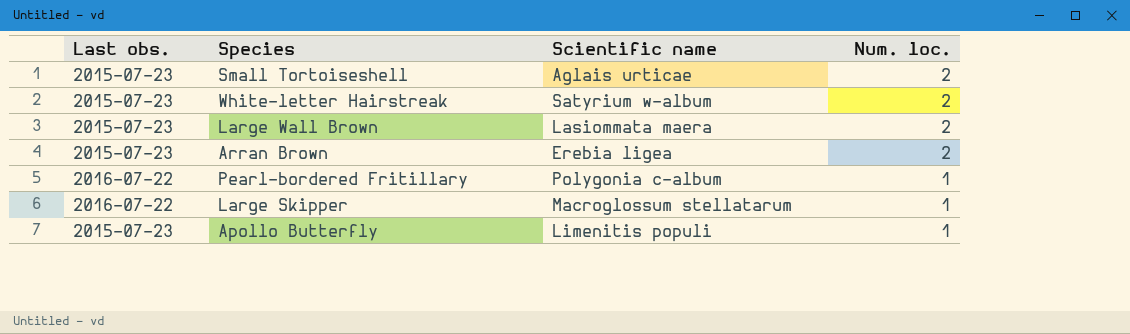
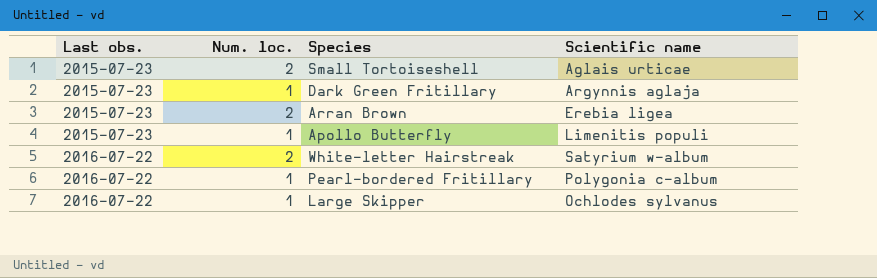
row order: Num. loc. descending -> Last obs. ascending
column Num. loc. | position: 4 -> 2
row Large Wall Brown: 2015-07-23 | Lasiommata maera | 2 -> none
row Dark Green Fritillary: none -> 2015-07-23 | 1 | Argynnis aglaja
White-letter Hairstreak | Last obs.: 2015-07-23 -> 2016-07-22
Large Skipper | Scientific name: Macroglossum stellatarum -> Ochlodes sylvanus

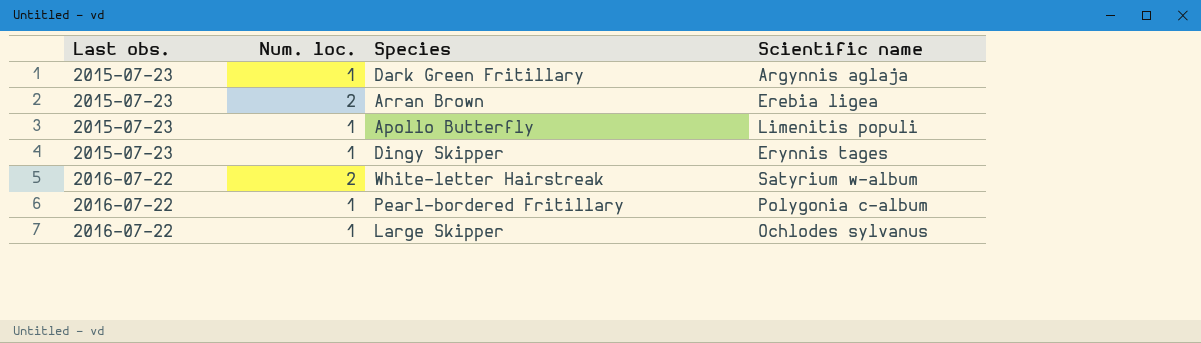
row Small Tortoiseshell: 2015-07-23 | 2 | Aglais urticae -> none
row Dingy Skipper: none -> 2015-07-23 | 1 | Erynnis tages

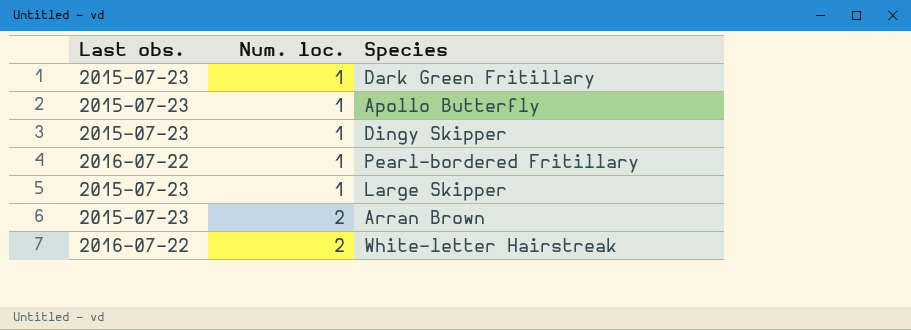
row order: Last obs. ascending -> Num. loc. ascending
column Scientific name | position: 4 -> none
Large Skipper | Last obs.: 2016-07-22 -> 2015-07-23

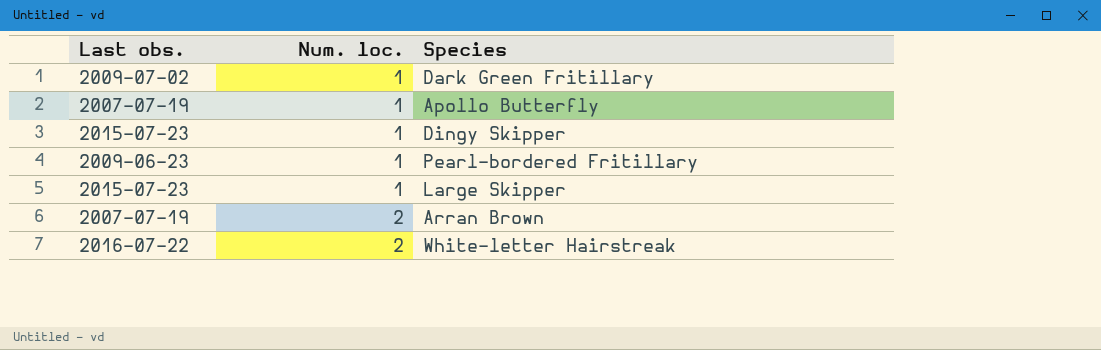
Dark Green Fritillary | Last obs.: 2015-07-23 -> 2009-07-02
Apollo Butterfly | Last obs.: 2015-07-23 -> 2007-07-19
Pearl-bordered Fritillary | Last obs.: 2016-07-22 -> 2009-06-23
Arran Brown | Last obs.: 2015-07-23 -> 2007-07-19

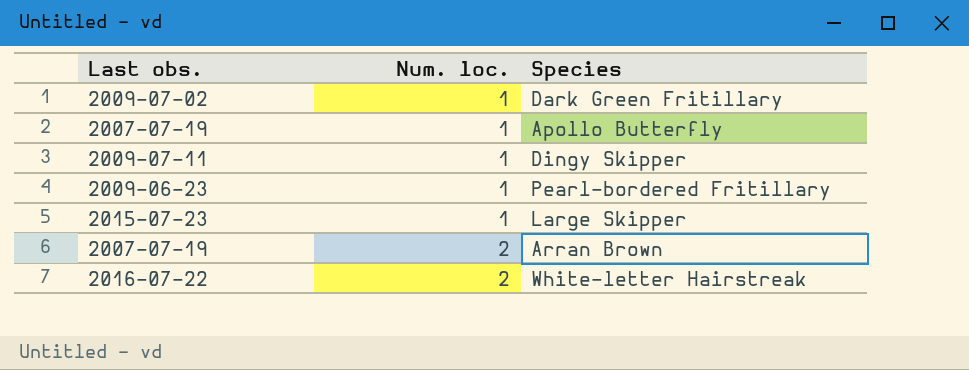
Dingy Skipper | Last obs.: 2015-07-23 -> 2009-07-11

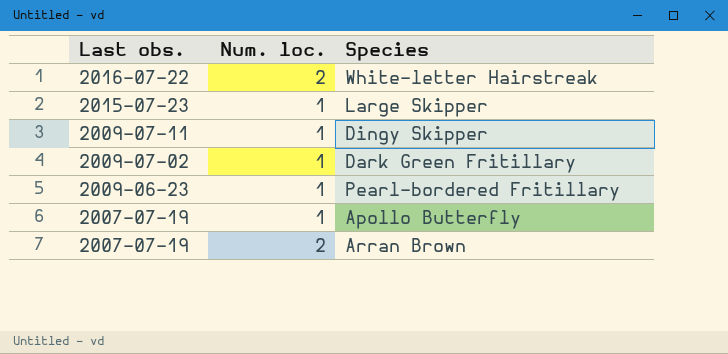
row order: Num. loc. ascending -> Last obs. descending

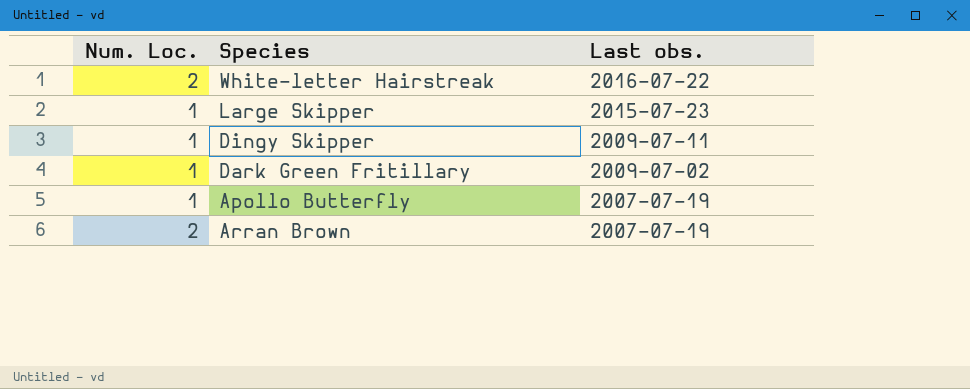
column name: Num. loc. -> Num. Loc.
column Last obs. | position: 1 -> 3
row Pearl-bordered Fritillary: 2009-06-23 | 1 -> none

